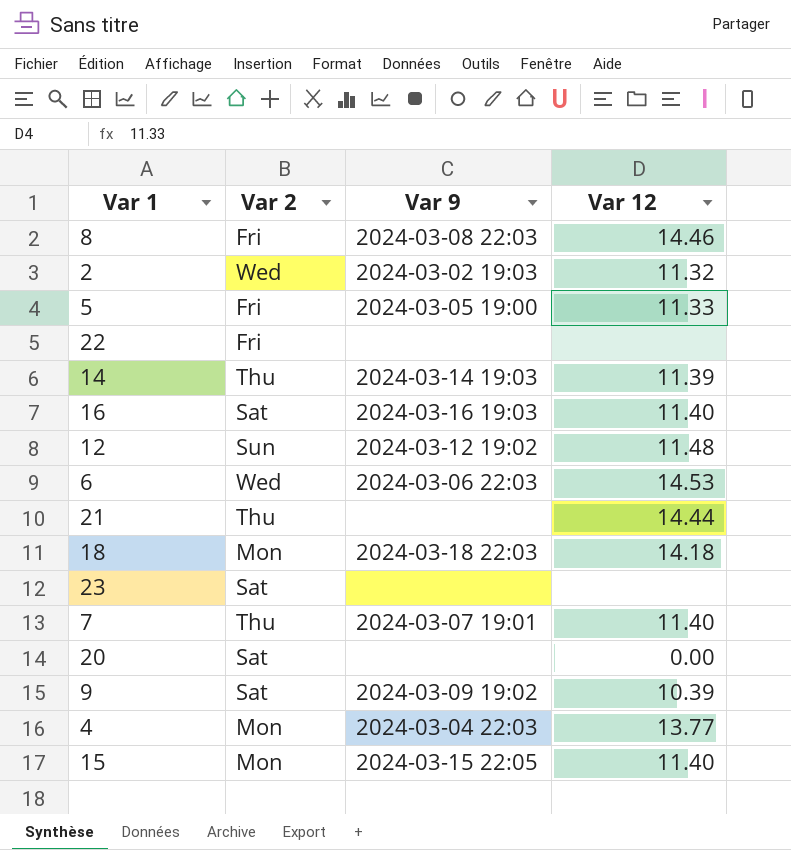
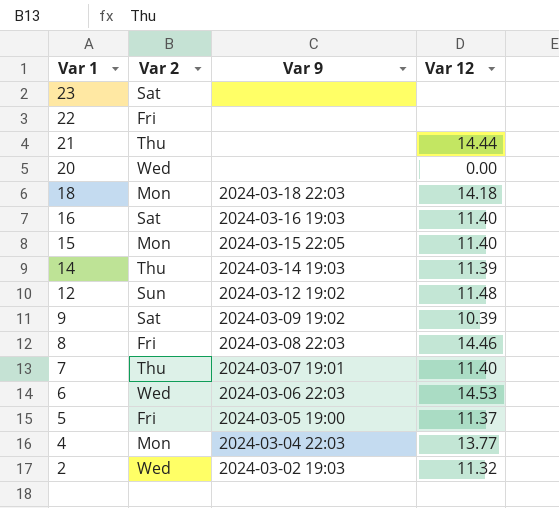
row order: none -> Var 1 descending
20 | Var 2: Sat -> Wed
5 | Var 12: 11.33 -> 11.37

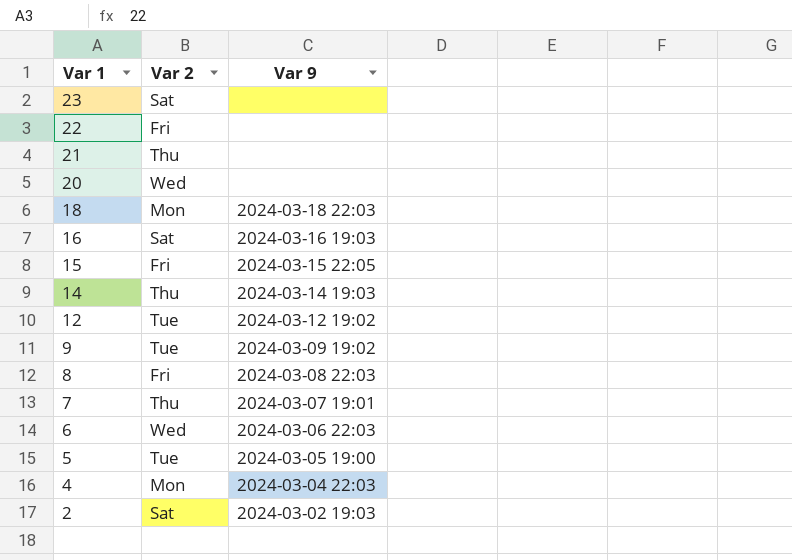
column Var 12 | position: 4 -> none
15 | Var 2: Mon -> Fri
12 | Var 2: Sun -> Tue
9 | Var 2: Sat -> Tue
5 | Var 2: Fri -> Tue
2 | Var 2: Wed -> Sat

